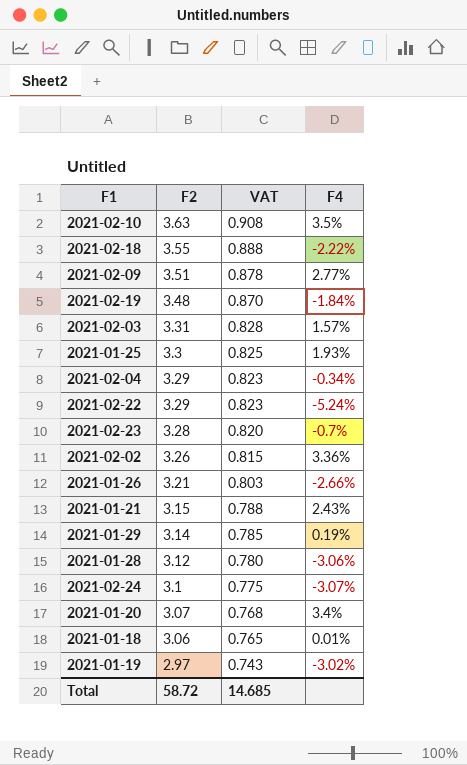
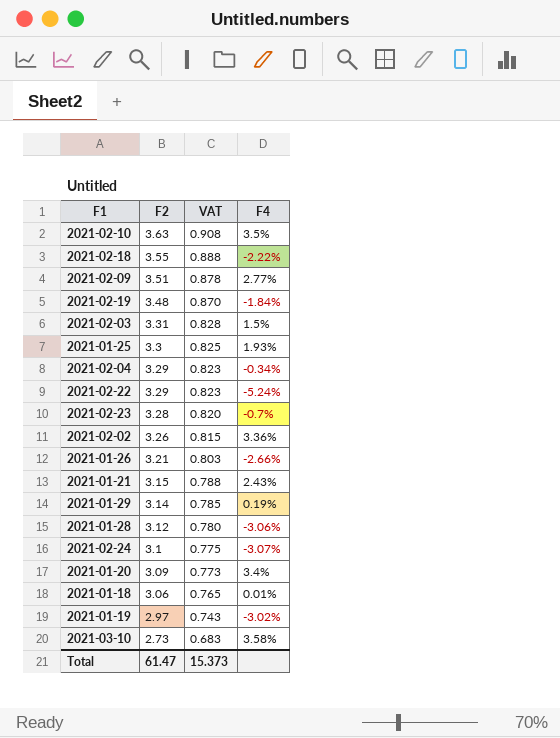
2021-02-03 | F4: 1.57% -> 1.5%
2021-01-20 | F2: 3.07 -> 3.09
2021-01-20 | VAT: 0.768 -> 0.773
row 2021-03-10: none -> 2.73 | 0.683 | 3.58%
Total | F2: 58.72 -> 61.47
Total | VAT: 14.685 -> 15.373

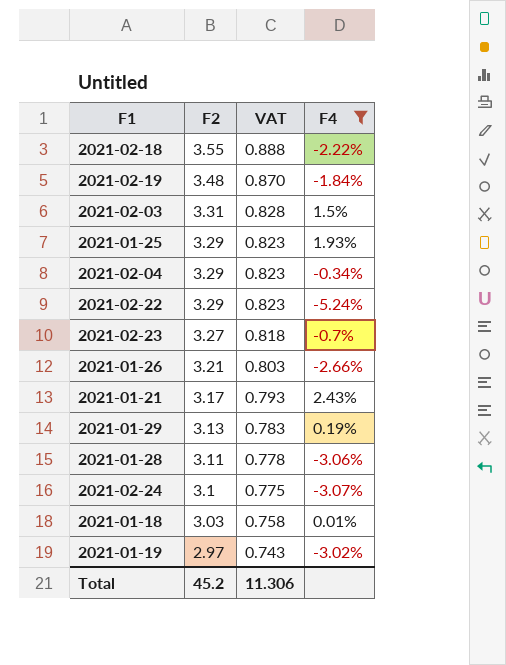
filter: none -> F4 <= 2.43%
2021-01-25 | F2: 3.3 -> 3.29
2021-01-25 | VAT: 0.825 -> 0.823
2021-02-23 | F2: 3.28 -> 3.27
2021-02-23 | VAT: 0.820 -> 0.818
2021-01-21 | F2: 3.15 -> 3.17
2021-01-21 | VAT: 0.788 -> 0.793
2021-01-29 | F2: 3.14 -> 3.13
2021-01-29 | VAT: 0.785 -> 0.783
2021-01-28 | F2: 3.12 -> 3.11
2021-01-28 | VAT: 0.780 -> 0.778
2021-01-18 | F2: 3.06 -> 3.03
2021-01-18 | VAT: 0.765 -> 0.758
Total | F2: 61.47 -> 45.2
Total | VAT: 15.373 -> 11.306

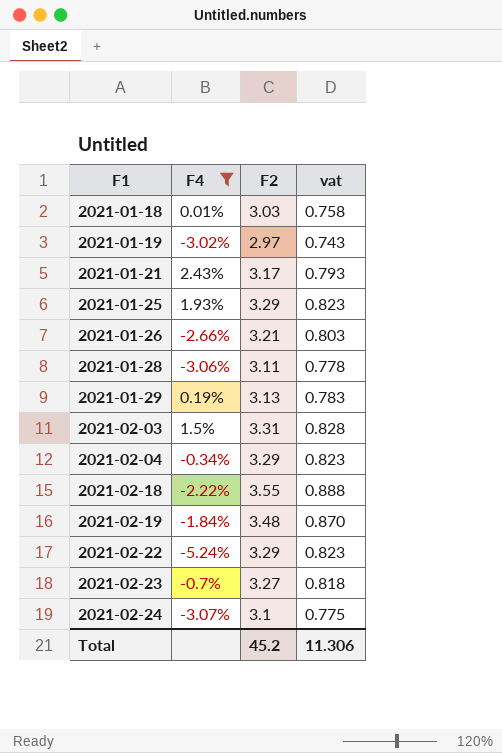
row order: F2 descending -> F1 ascending
column F4 | position: 4 -> 2
column name: VAT -> vat

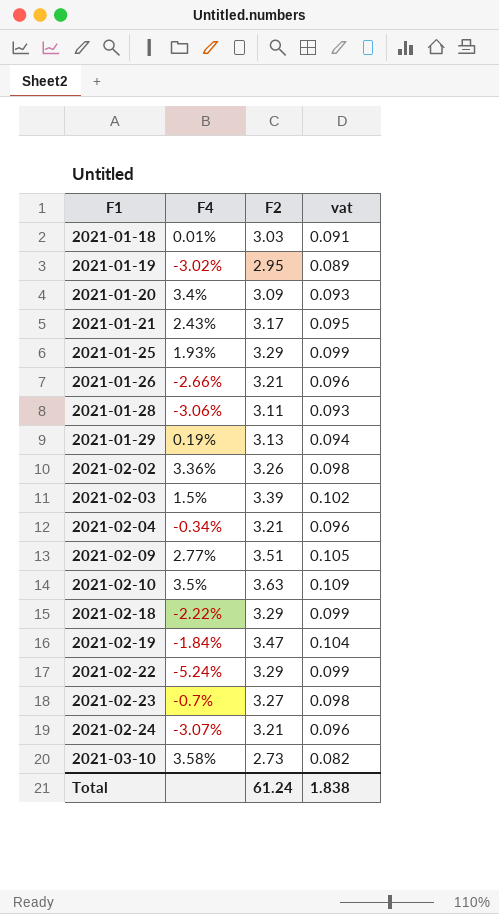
filter: F4 <= 2.43% -> none
column vat | formula: [F2] * 0.25 -> [F2] * 0.03
2021-01-19 | F2: 2.97 -> 2.95
2021-02-03 | F2: 3.31 -> 3.39
2021-02-04 | F2: 3.29 -> 3.21
2021-02-18 | F2: 3.55 -> 3.29
2021-02-19 | F2: 3.48 -> 3.47
2021-02-24 | F2: 3.1 -> 3.21
Total | F2: 45.2 -> 61.24
Total | vat: 11.306 -> 1.838

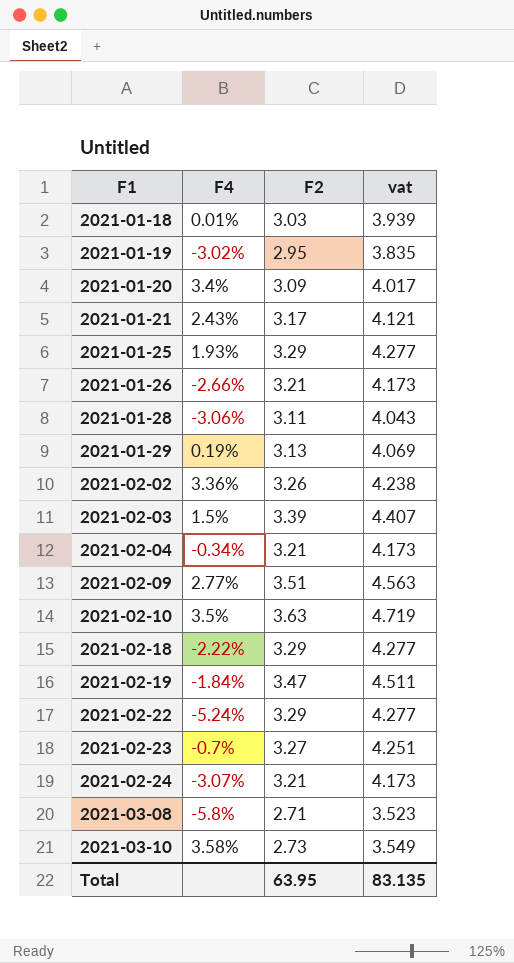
column vat | formula: [F2] * 0.03 -> [F2] * 1.3
row 2021-03-08: none -> -5.8% | 2.71 | 3.523
Total | F2: 61.24 -> 63.95
Total | vat: 1.838 -> 83.135

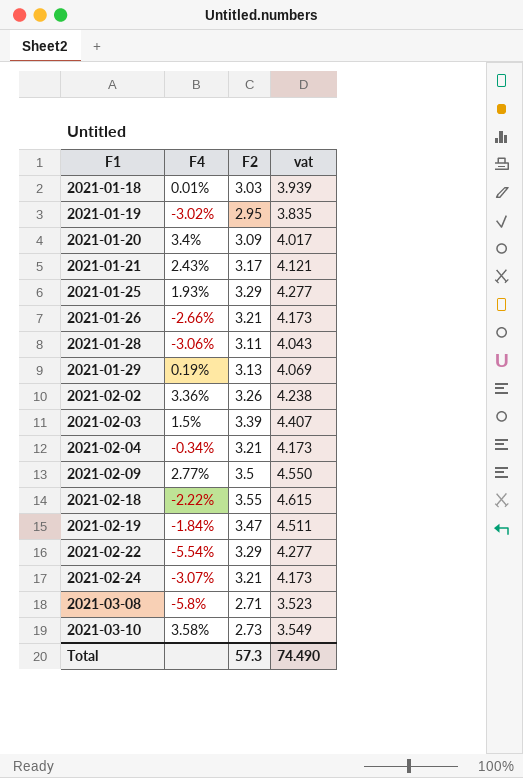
row 2021-02-10: 3.5% | 3.63 | 4.719 -> none
row 2021-02-23: -0.7% | 3.27 | 4.251 -> none
2021-02-09 | F2: 3.51 -> 3.5
2021-02-09 | vat: 4.563 -> 4.550
2021-02-18 | F2: 3.29 -> 3.55
2021-02-18 | vat: 4.277 -> 4.615
2021-02-22 | F4: -5.24% -> -5.54%
Total | F2: 63.95 -> 57.3
Total | vat: 83.135 -> 74.490

